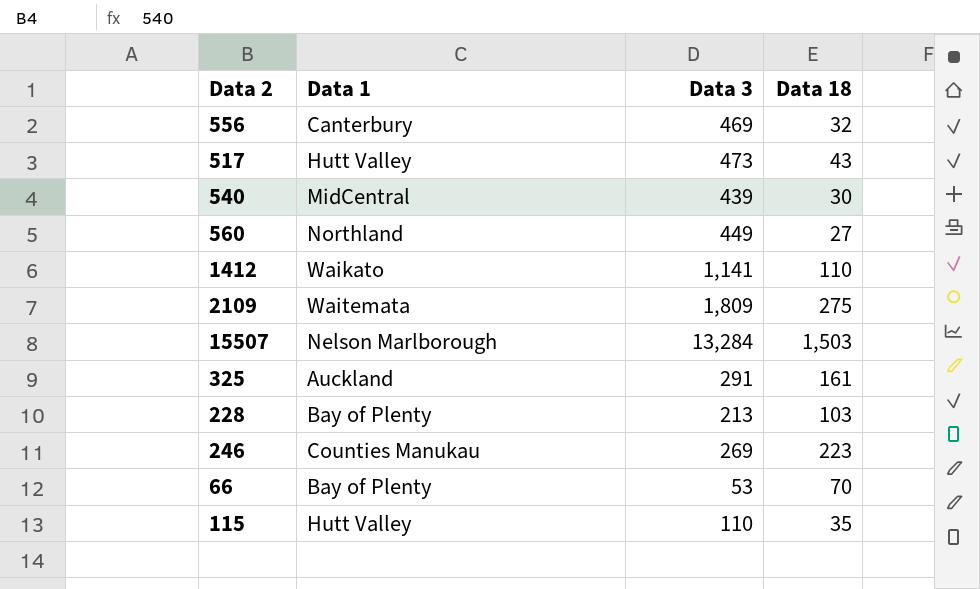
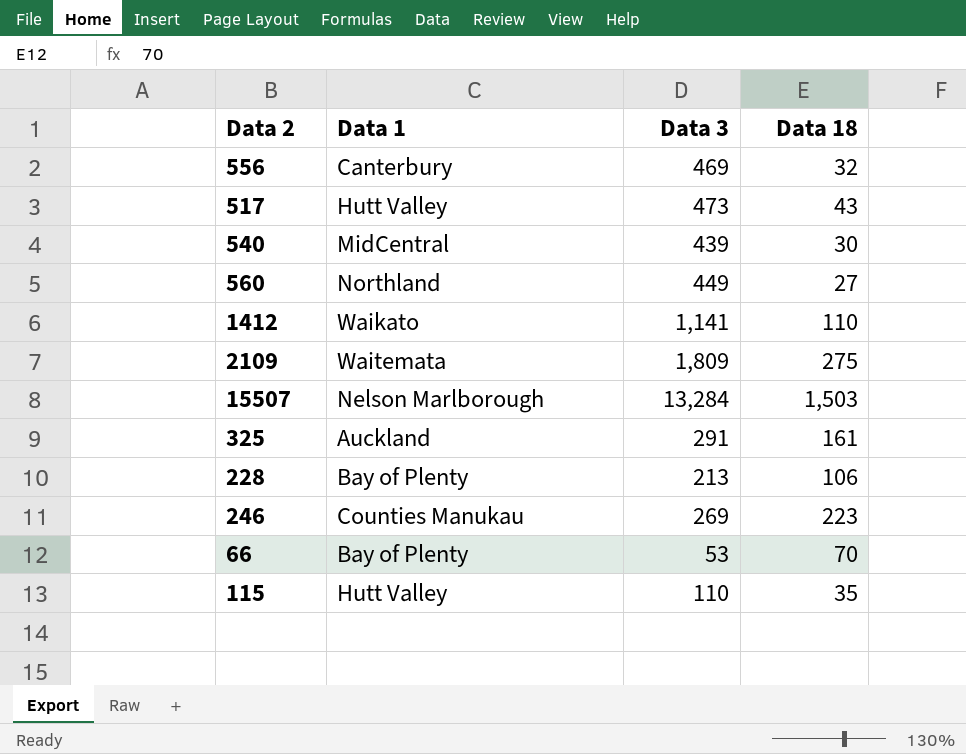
228 | Data 18: 103 -> 106

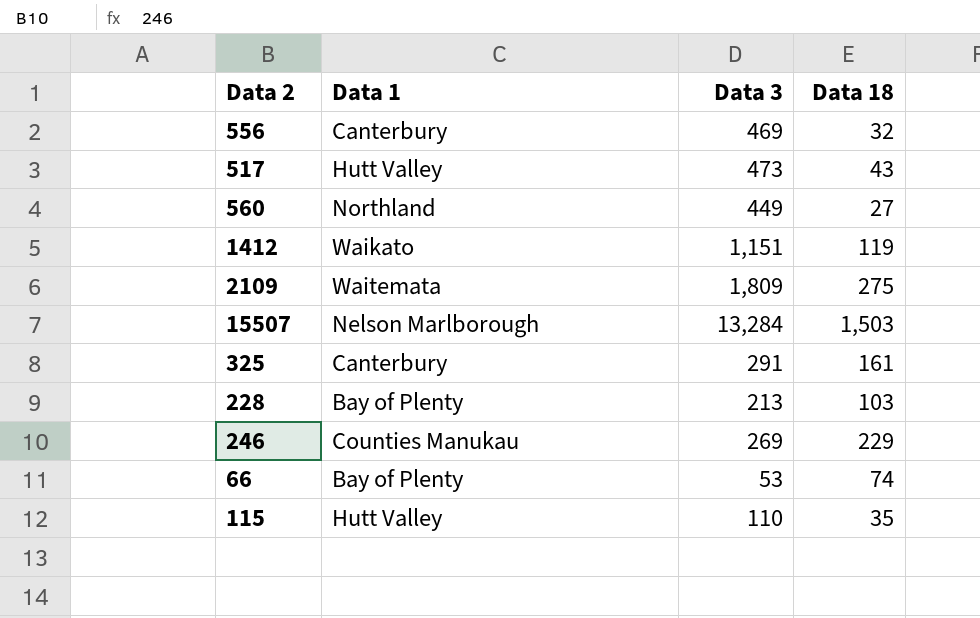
row 540: MidCentral | 439 | 30 -> none
1412 | Data 3: 1,141 -> 1,151
1412 | Data 18: 110 -> 119
325 | Data 1: Auckland -> Canterbury
228 | Data 18: 106 -> 103
246 | Data 18: 223 -> 229
66 | Data 18: 70 -> 74

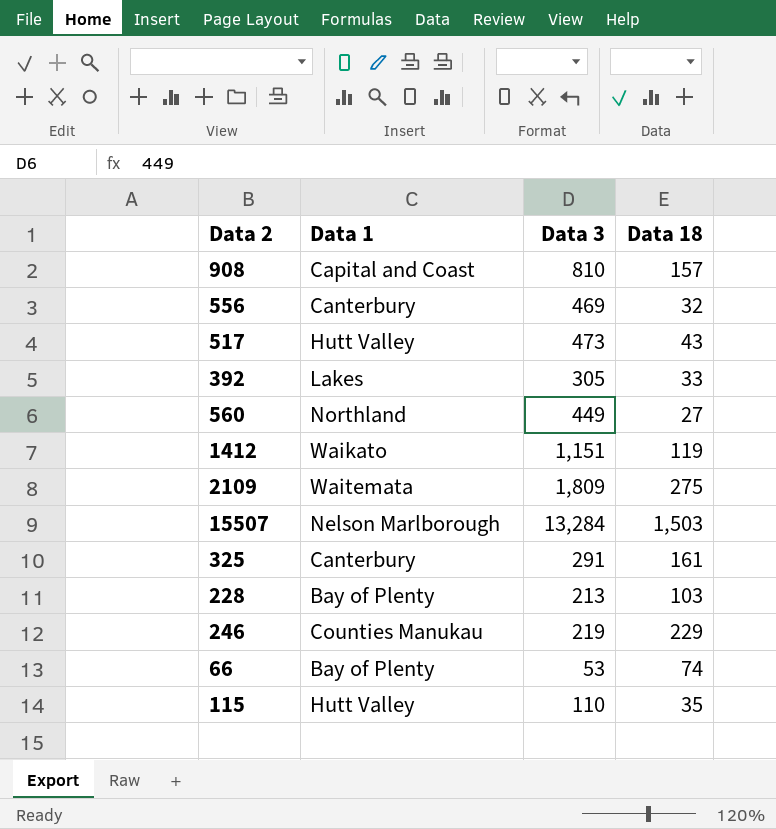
row 908: none -> Capital and Coast | 810 | 157
row 392: none -> Lakes | 305 | 33
246 | Data 3: 269 -> 219

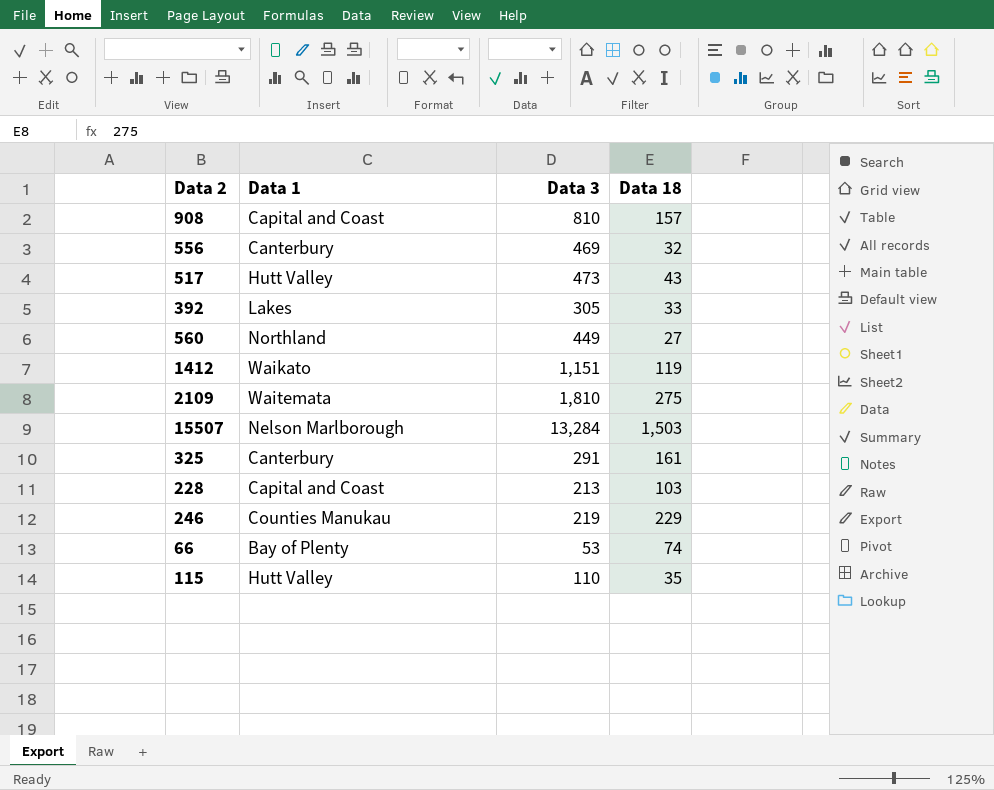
2109 | Data 3: 1,809 -> 1,810
228 | Data 1: Bay of Plenty -> Capital and Coast

